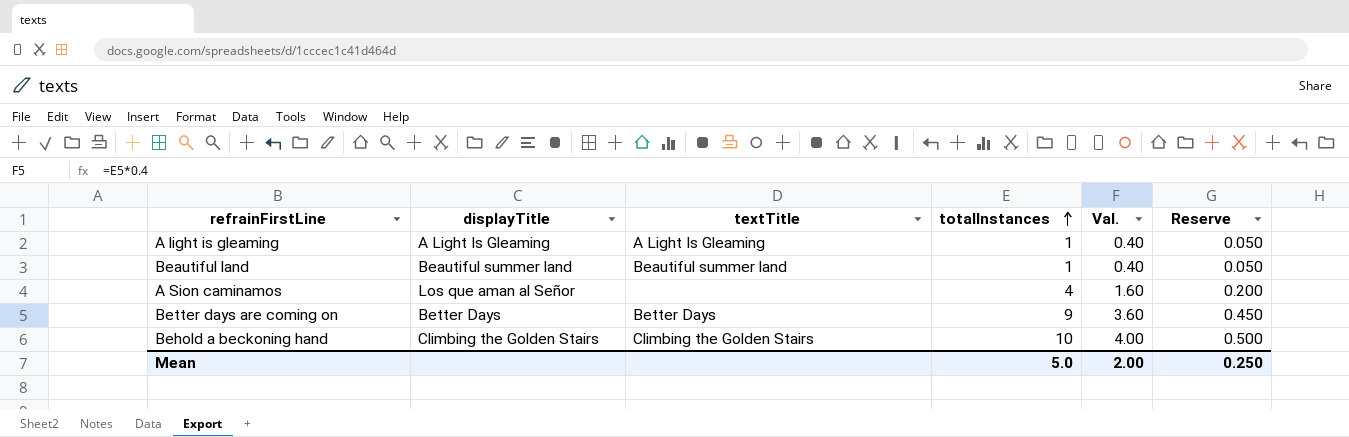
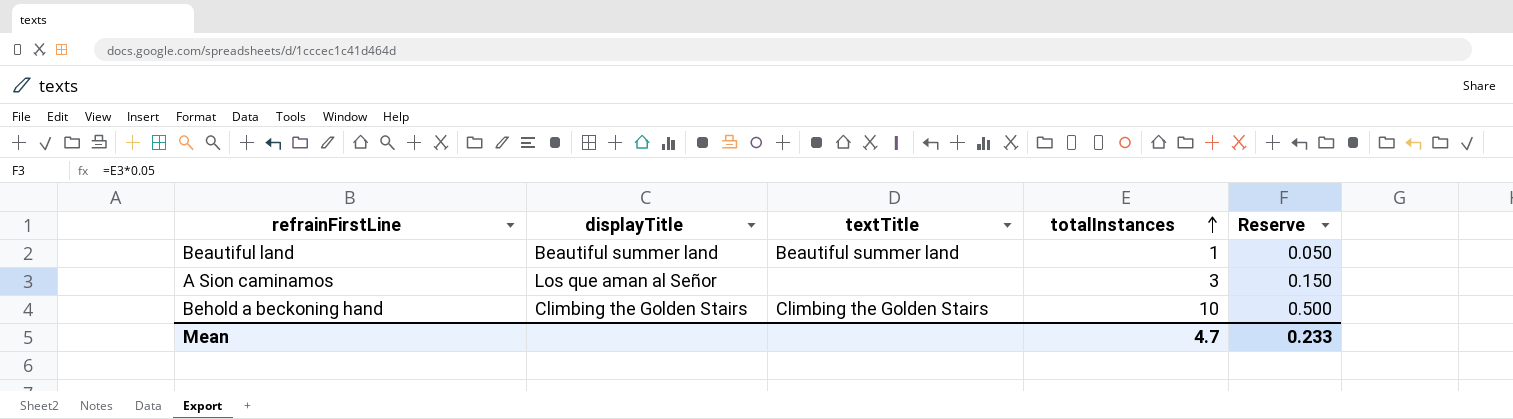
column Val. | formula: [totalInstances] * 0.4 -> none
row A light is gleaming: A Light Is Gleaming | A Light Is Gleaming | 1 | 0.40 | 0.050 -> none
row Better days are coming on: Better Days | Better Days | 9 | 3.60 | 0.450 -> none
A Sion caminamos | totalInstances: 4 -> 3
A Sion caminamos | Reserve: 0.200 -> 0.150
Mean | totalInstances: 5.0 -> 4.7
Mean | Reserve: 0.250 -> 0.233

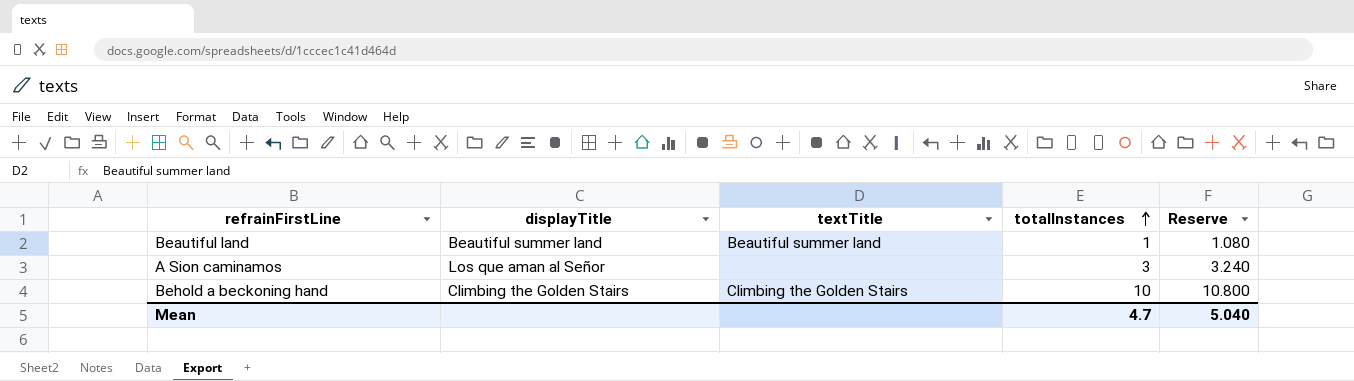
column Reserve | formula: [totalInstances] * 0.05 -> [totalInstances] * 1.08
Mean | Reserve: 0.233 -> 5.040

